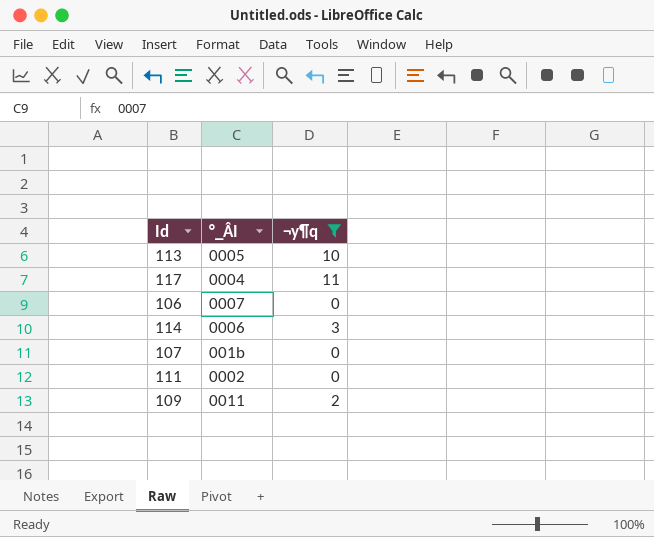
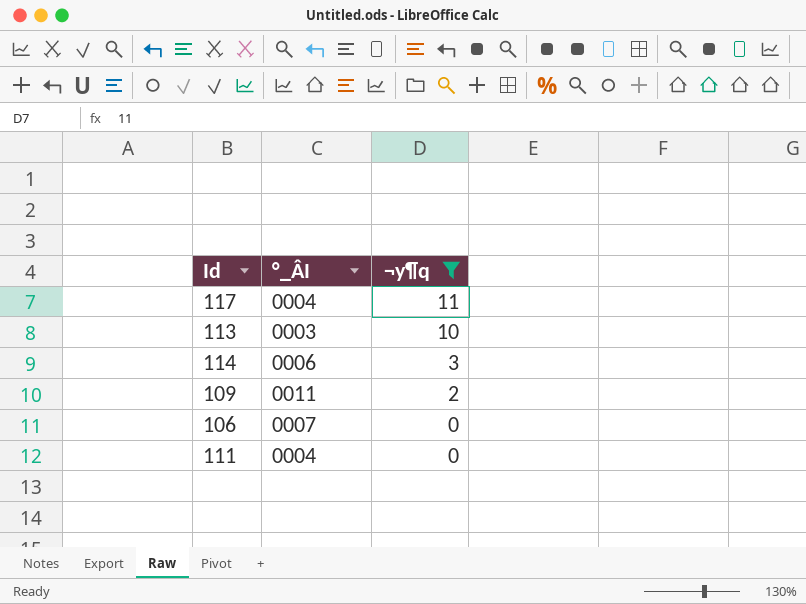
row order: none -> ¬y¶q descending
row 107: 001b | 0 -> none
113 | °_ÂI: 0005 -> 0003
111 | °_ÂI: 0002 -> 0004

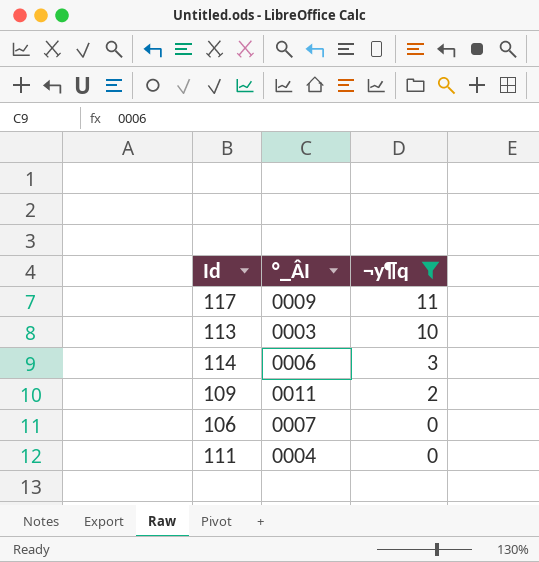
117 | °_ÂI: 0004 -> 0009

